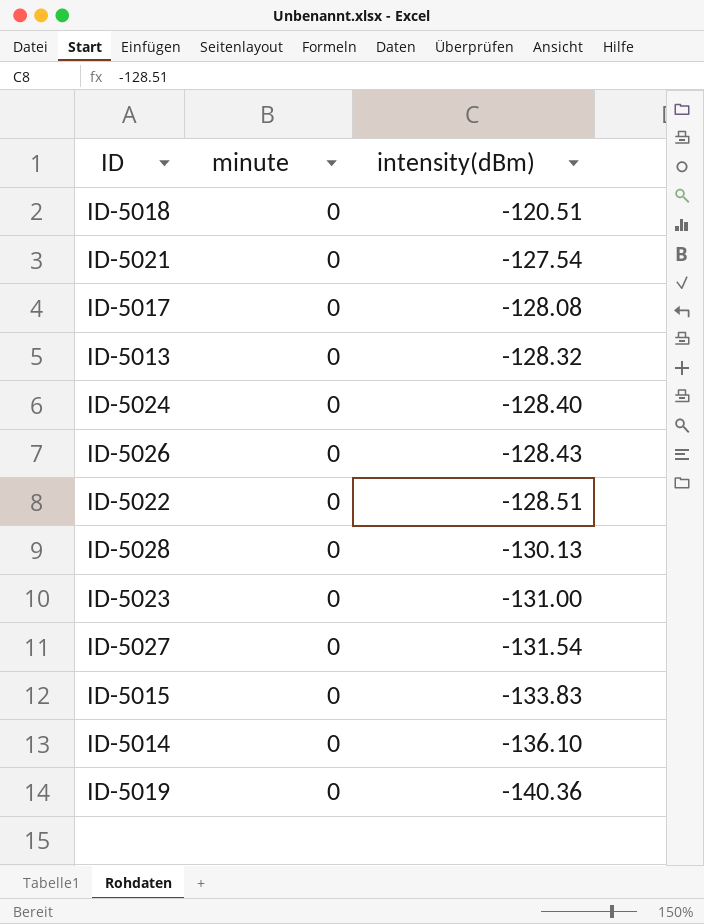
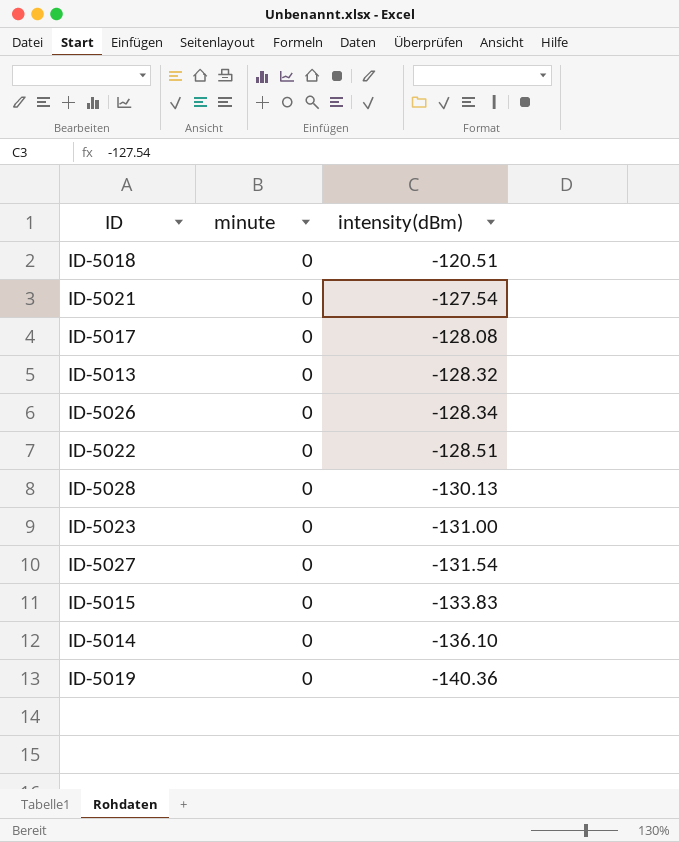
row ID-5024: 0 | -128.40 -> none
ID-5026 | intensity(dBm): -128.43 -> -128.34

